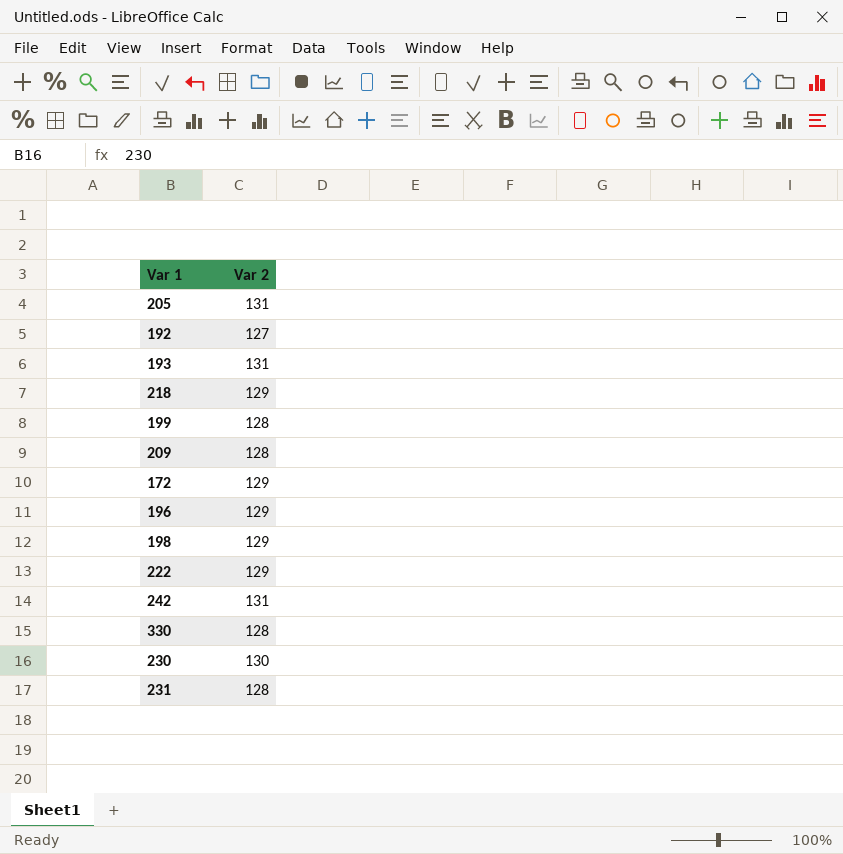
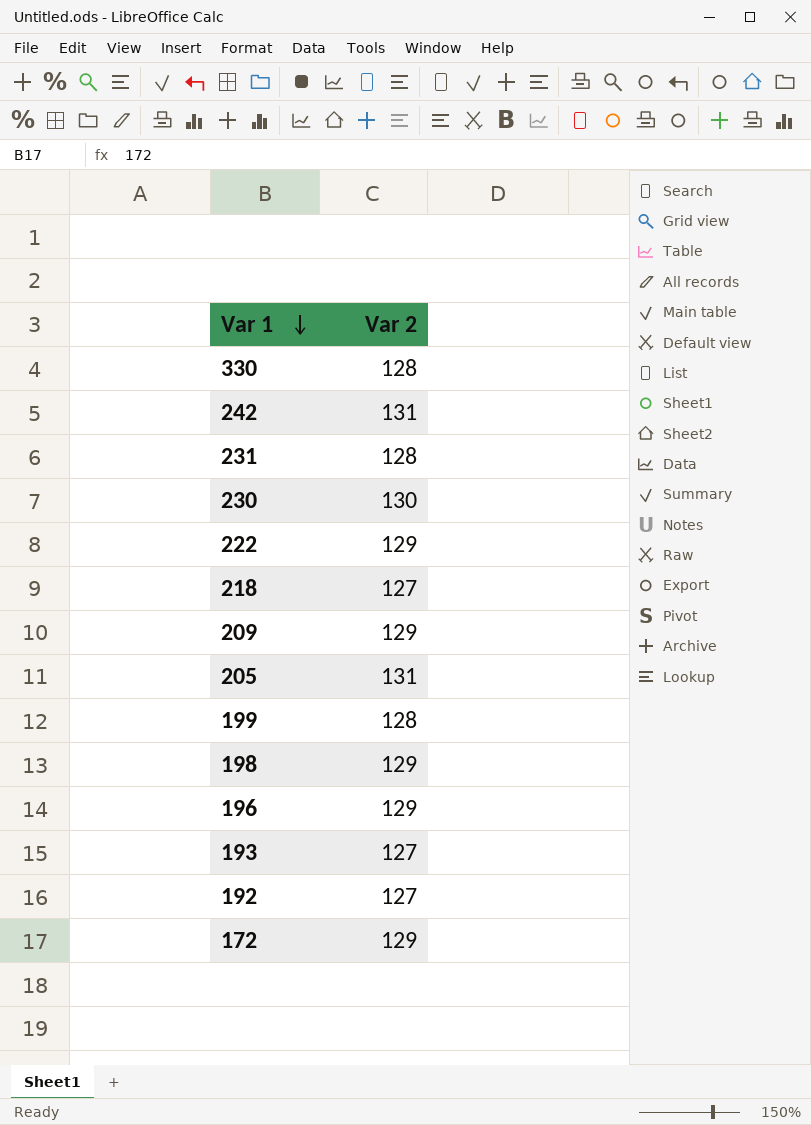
row order: none -> Var 1 descending
218 | Var 2: 129 -> 127
209 | Var 2: 128 -> 129
193 | Var 2: 131 -> 127

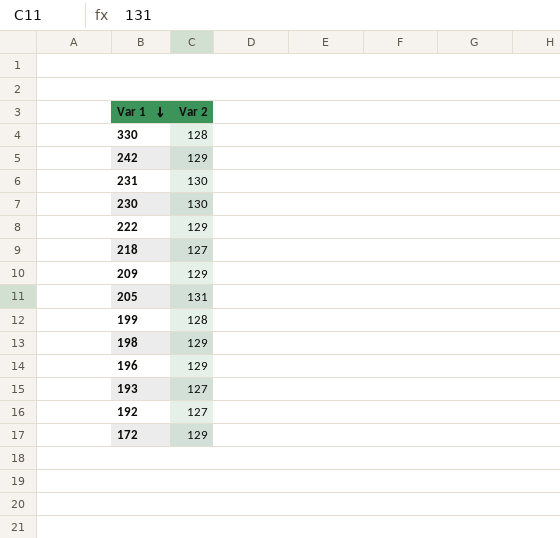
242 | Var 2: 131 -> 129
231 | Var 2: 128 -> 130

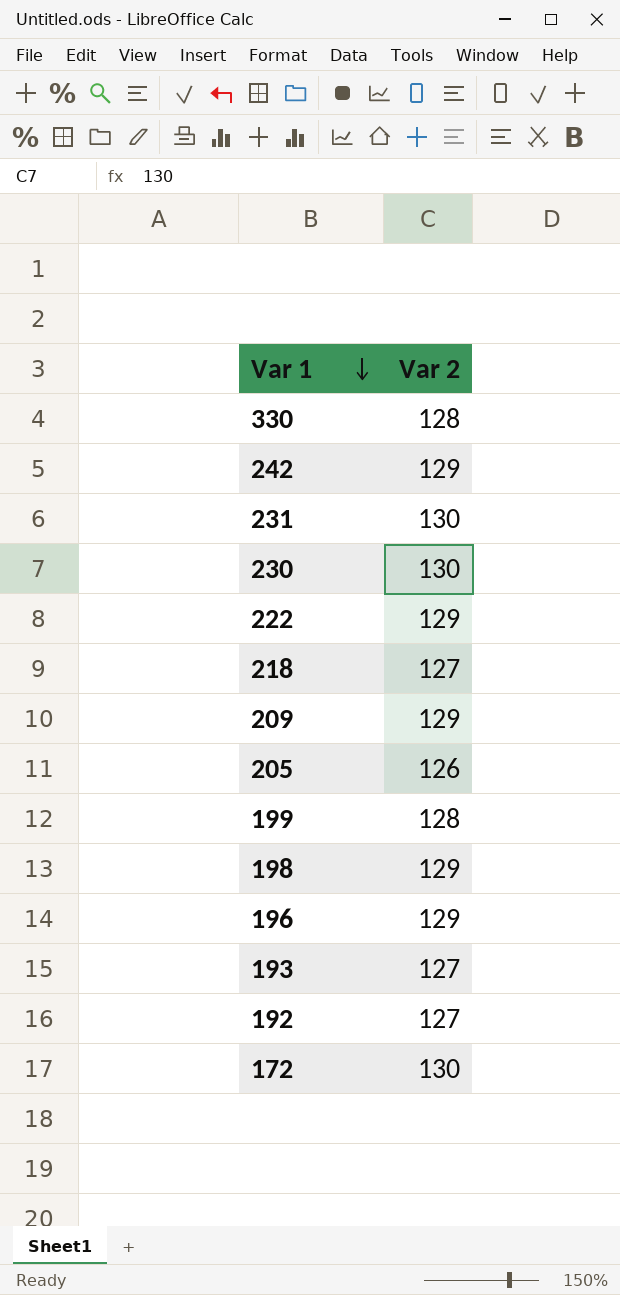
205 | Var 2: 131 -> 126
172 | Var 2: 129 -> 130

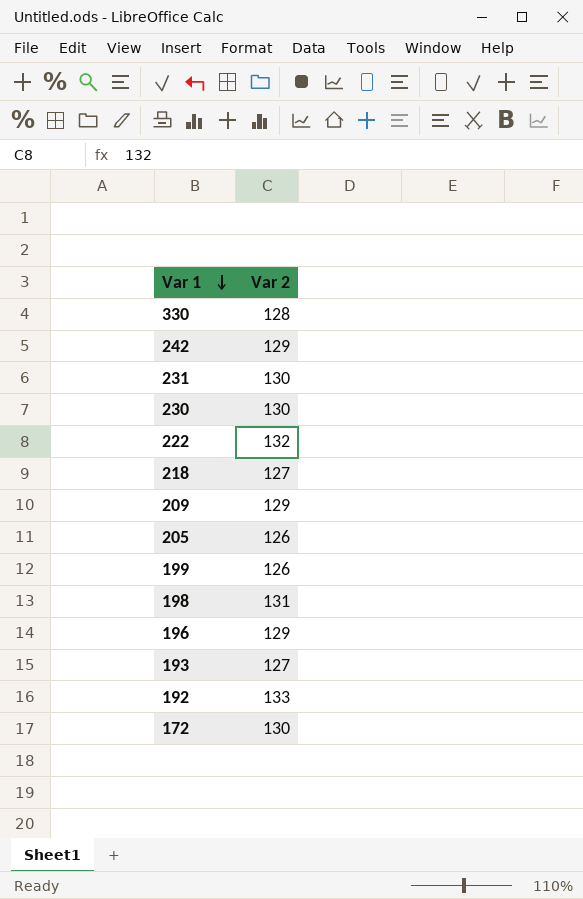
222 | Var 2: 129 -> 132
199 | Var 2: 128 -> 126
198 | Var 2: 129 -> 131
192 | Var 2: 127 -> 133

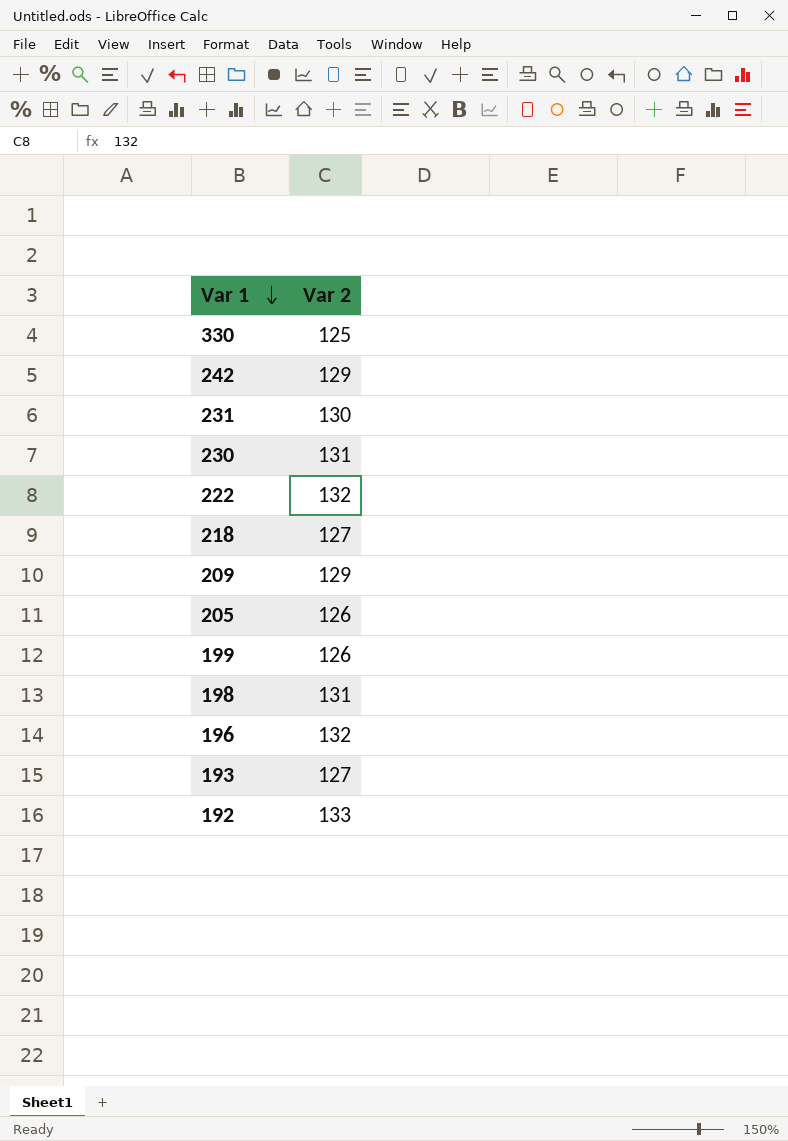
row 172: 130 -> none
330 | Var 2: 128 -> 125
230 | Var 2: 130 -> 131
196 | Var 2: 129 -> 132

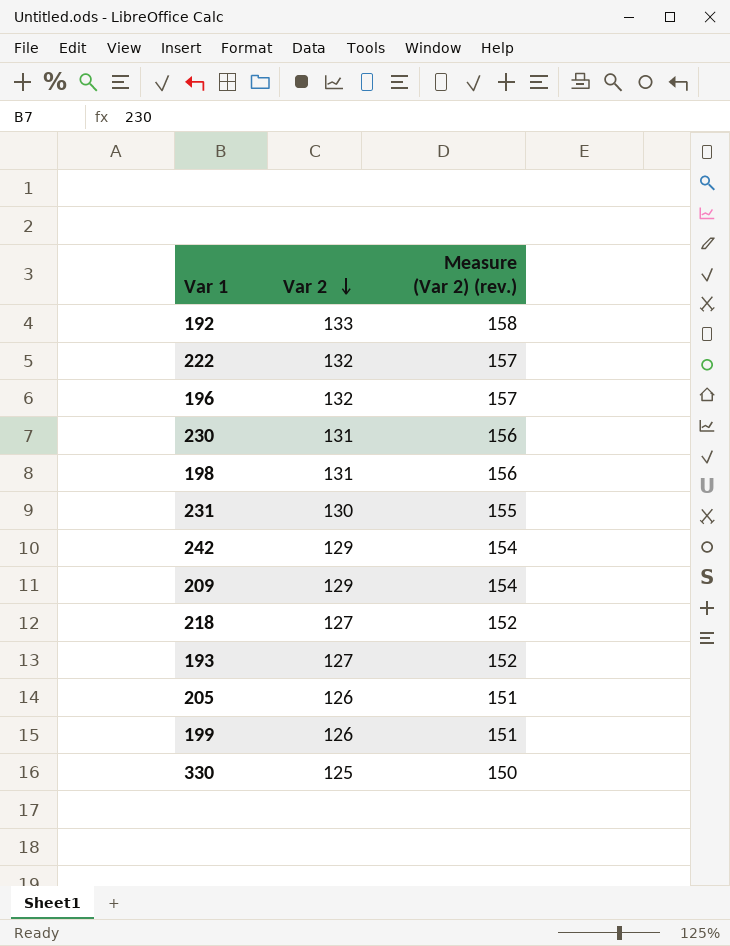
row order: Var 1 descending -> Var 2 descending
column Measure (Var 2) (rev.) | formula: none -> [Var 2] + 25

